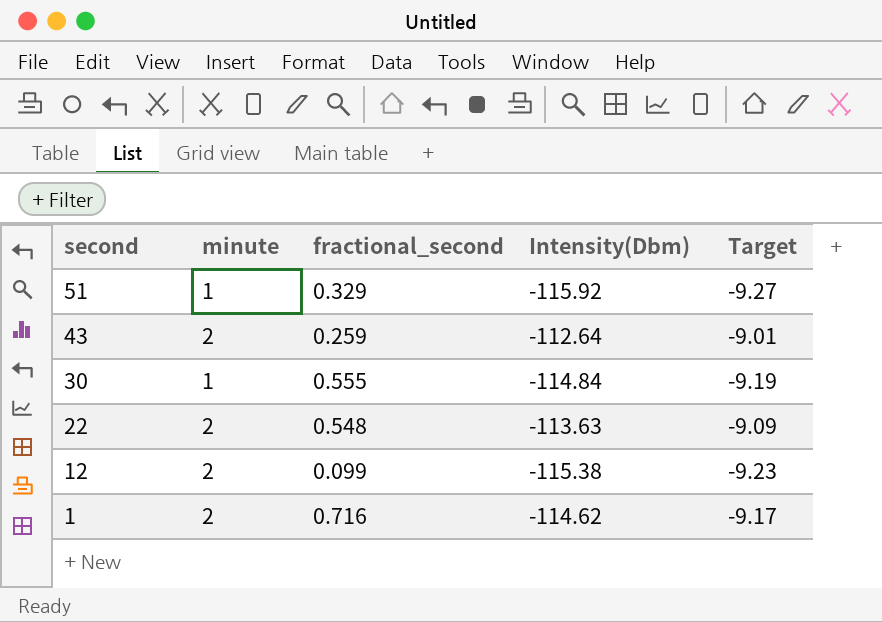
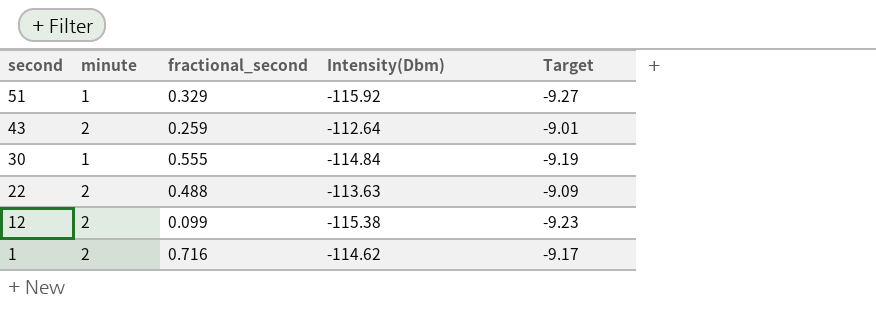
22 | fractional_second: 0.548 -> 0.488

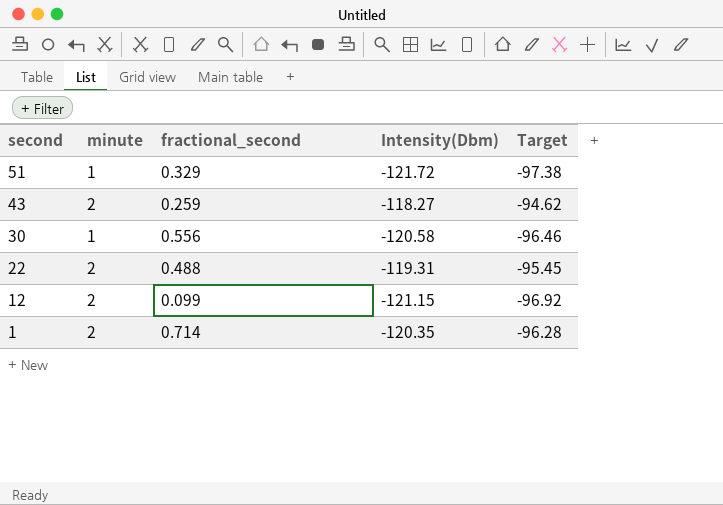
column Target | formula: [Intensity(Dbm)] * 0.08 -> [Intensity(Dbm)] * 0.8
51 | Intensity(Dbm): -115.92 -> -121.72
43 | Intensity(Dbm): -112.64 -> -118.27
30 | fractional_second: 0.555 -> 0.556
30 | Intensity(Dbm): -114.84 -> -120.58
22 | Intensity(Dbm): -113.63 -> -119.31
12 | Intensity(Dbm): -115.38 -> -121.15
1 | fractional_second: 0.716 -> 0.714
1 | Intensity(Dbm): -114.62 -> -120.35

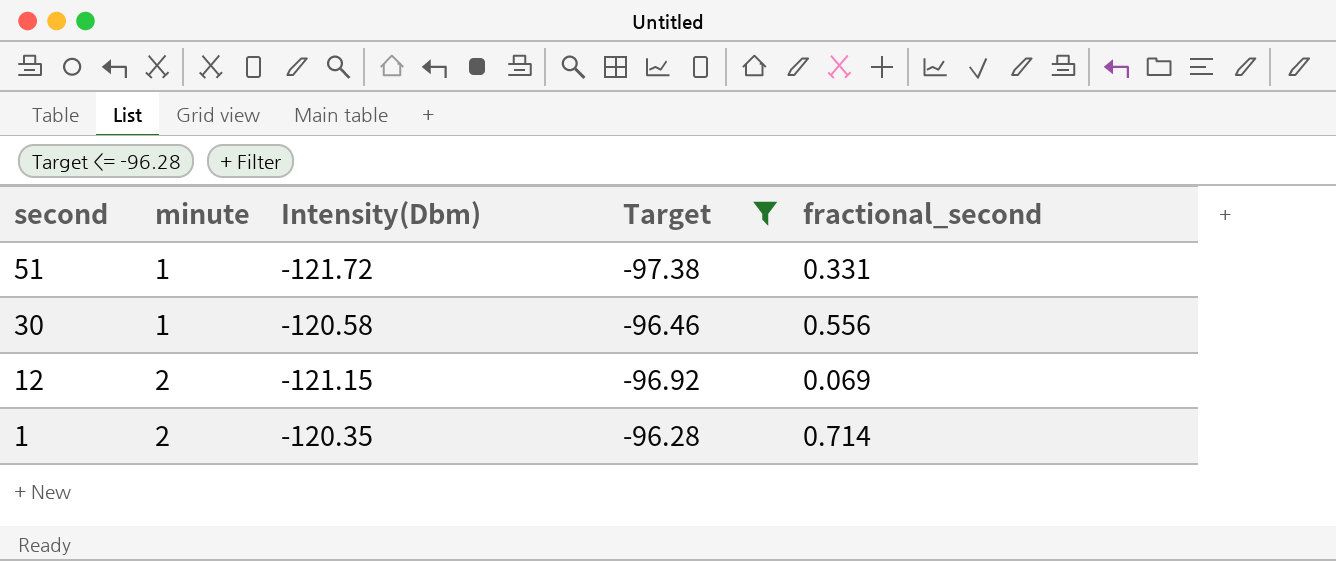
filter: none -> Target <= -96.28
column fractional_second | position: 3 -> 5
51 | fractional_second: 0.329 -> 0.331
12 | fractional_second: 0.099 -> 0.069

